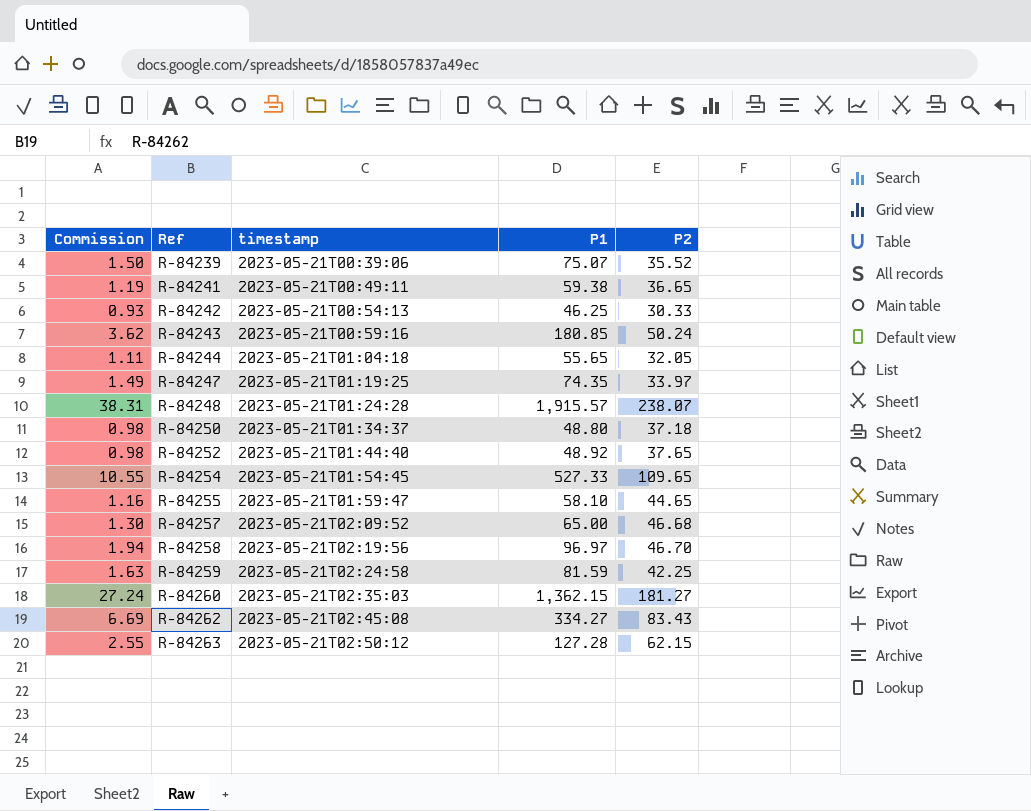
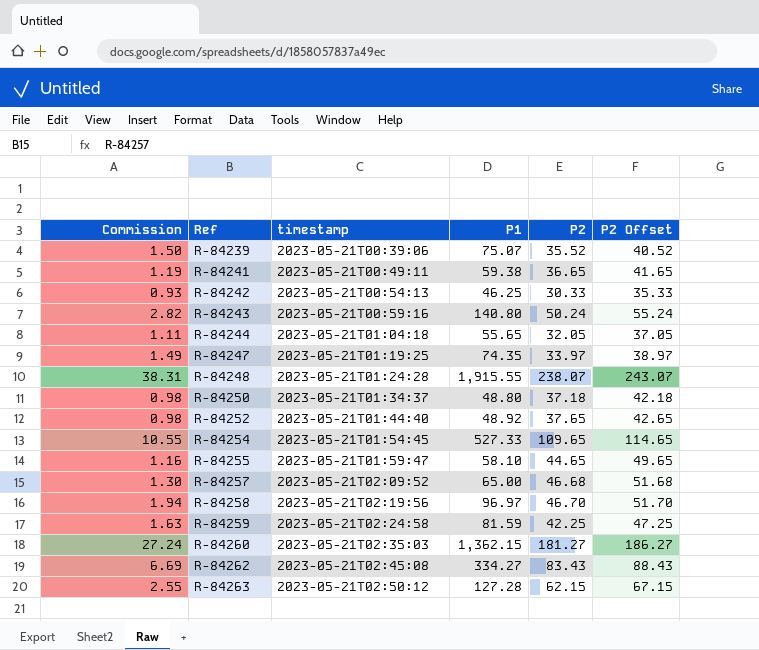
column P2 Offset | formula: none -> [P2] + 5
R-84243 | Commission: 3.62 -> 2.82
R-84243 | P1: 180.85 -> 140.80
R-84248 | P1: 1,915.57 -> 1,915.55

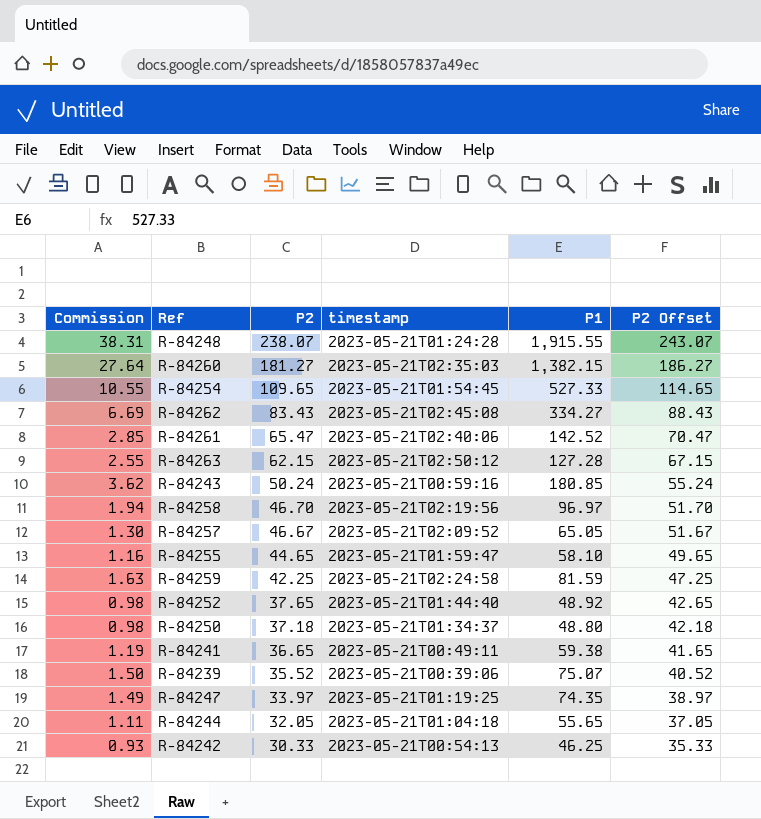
row order: Ref ascending -> P2 descending
column P2 | position: 5 -> 3
R-84260 | Commission: 27.24 -> 27.64
R-84260 | P1: 1,362.15 -> 1,382.15
row R-84261: none -> 2.85 | 65.47 | 2023-05-21T02:40:06 | 142.52 | 70.47
R-84243 | Commission: 2.82 -> 3.62
R-84243 | P1: 140.80 -> 180.85
R-84257 | P2: 46.68 -> 46.67
R-84257 | P1: 65.00 -> 65.05
R-84257 | P2 Offset: 51.68 -> 51.67

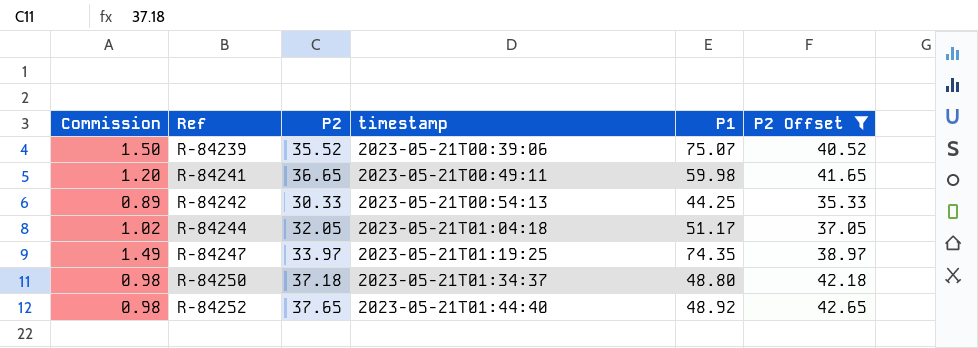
filter: none -> P2 Offset <= 42.65
row order: P2 descending -> Ref ascending
R-84241 | Commission: 1.19 -> 1.20
R-84241 | P1: 59.38 -> 59.98
R-84242 | Commission: 0.93 -> 0.89
R-84242 | P1: 46.25 -> 44.25
R-84244 | Commission: 1.11 -> 1.02
R-84244 | P1: 55.65 -> 51.17

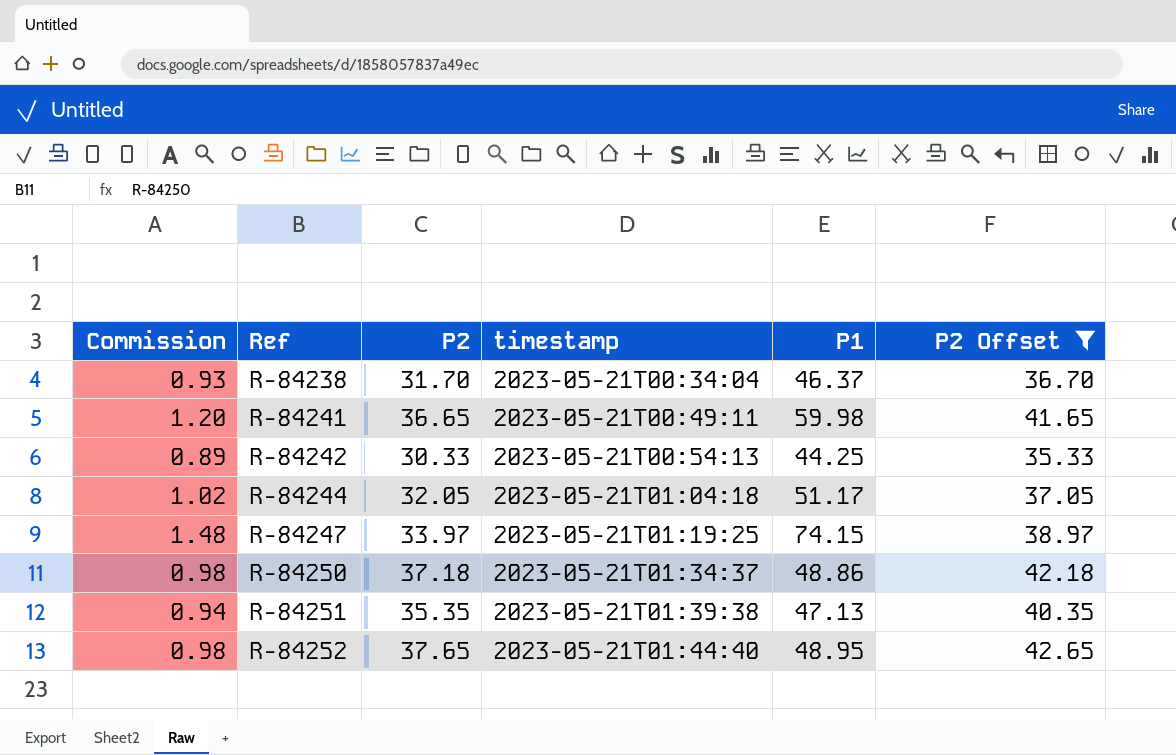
row R-84239: 1.50 | 35.52 | 2023-05-21T00:39:06 | 75.07 | 40.52 -> none
row R-84238: none -> 0.93 | 31.70 | 2023-05-21T00:34:04 | 46.37 | 36.70
R-84247 | Commission: 1.49 -> 1.48
R-84247 | P1: 74.35 -> 74.15
R-84250 | P1: 48.80 -> 48.86
row R-84251: none -> 0.94 | 35.35 | 2023-05-21T01:39:38 | 47.13 | 40.35
R-84252 | P1: 48.92 -> 48.95

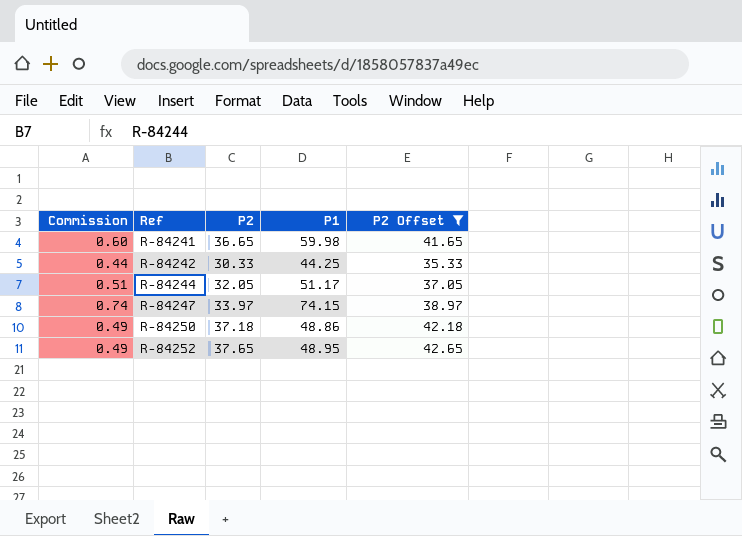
column timestamp | position: 4 -> none
column Commission | formula: [P1] * 0.02 -> [P1] * 0.01
row R-84238: 0.93 | 31.70 | 2023-05-21T00:34:04 | 46.37 | 36.70 -> none
row R-84251: 0.94 | 35.35 | 2023-05-21T01:39:38 | 47.13 | 40.35 -> none

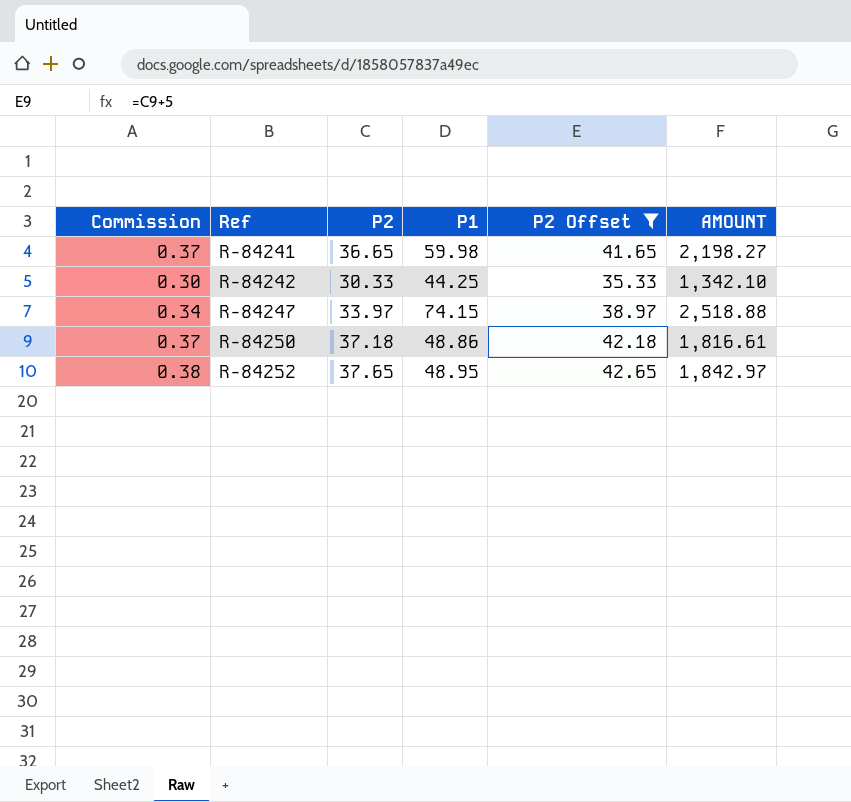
column Commission | formula: [P1] * 0.01 -> [P2] * 0.01
column AMOUNT | formula: none -> [P2] * [P1]
row R-84244: 0.51 | 32.05 | 51.17 | 37.05 -> none

